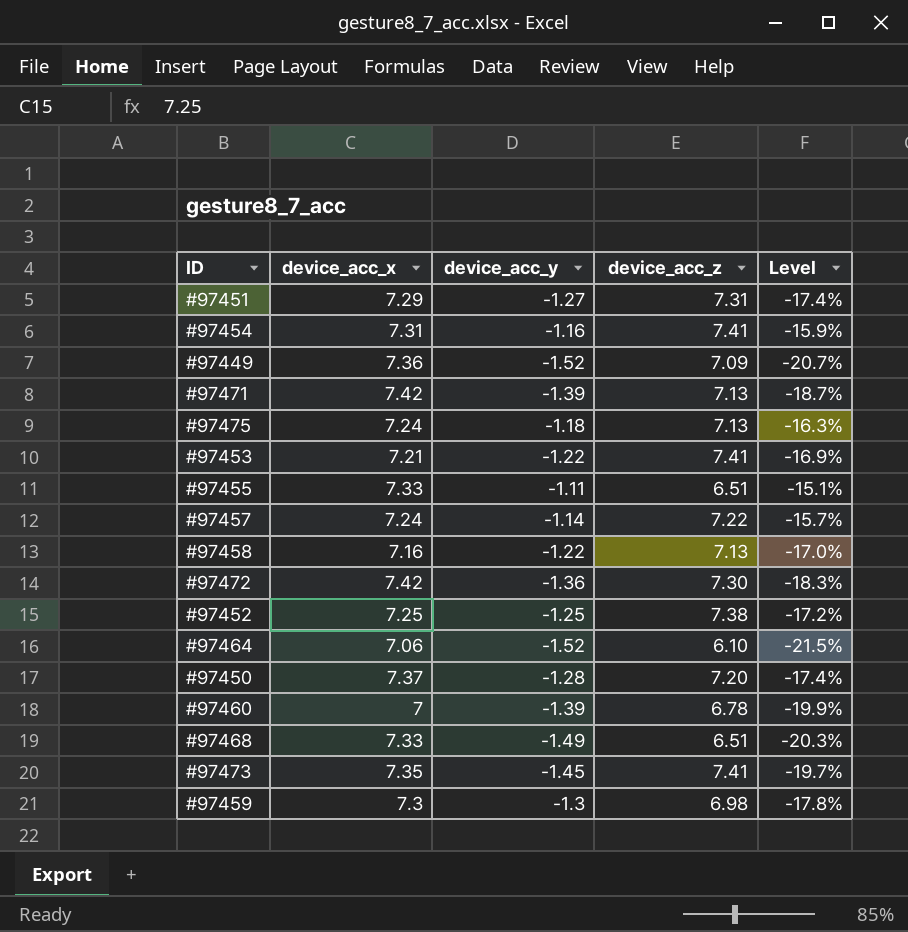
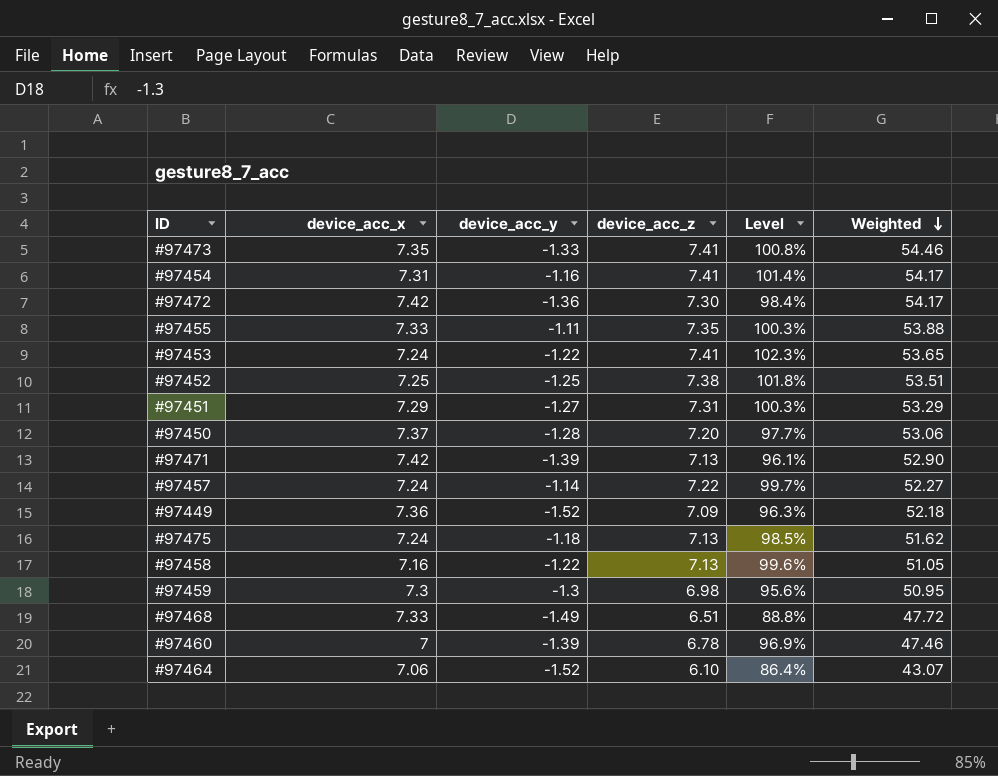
row order: none -> Weighted descending
column Level | formula: [device_acc_y] / [device_acc_x] -> [device_acc_z] / [device_acc_x]
column Weighted | formula: none -> [device_acc_x] * [device_acc_z]
#97473 | device_acc_y: -1.45 -> -1.33
#97455 | device_acc_z: 6.51 -> 7.35
#97453 | device_acc_x: 7.21 -> 7.24

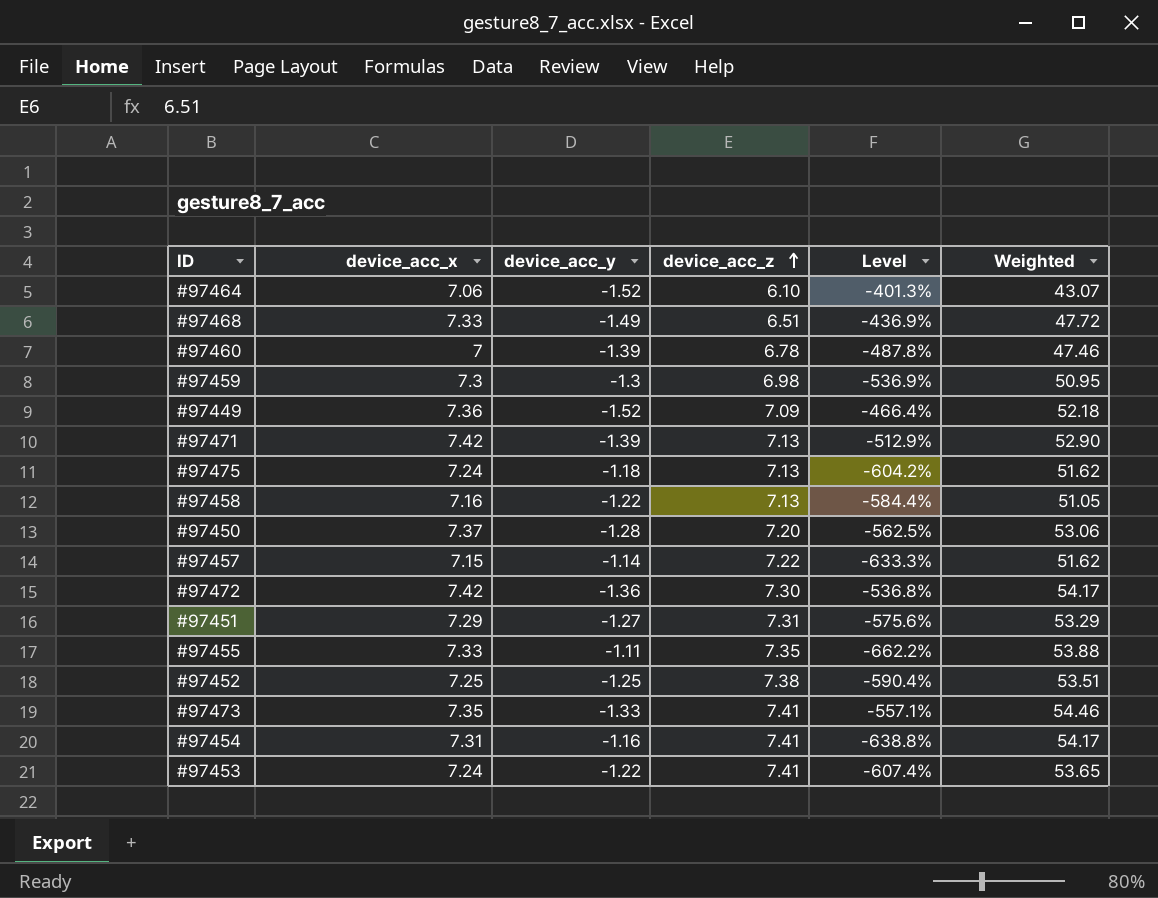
row order: Weighted descending -> device_acc_z ascending
column Level | formula: [device_acc_z] / [device_acc_x] -> [device_acc_z] / [device_acc_y]
#97457 | device_acc_x: 7.24 -> 7.15
#97457 | Weighted: 52.27 -> 51.62

